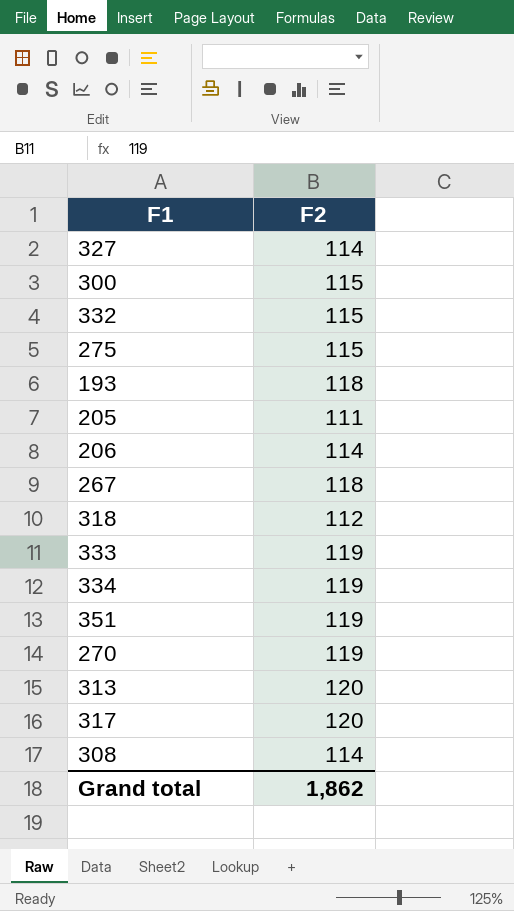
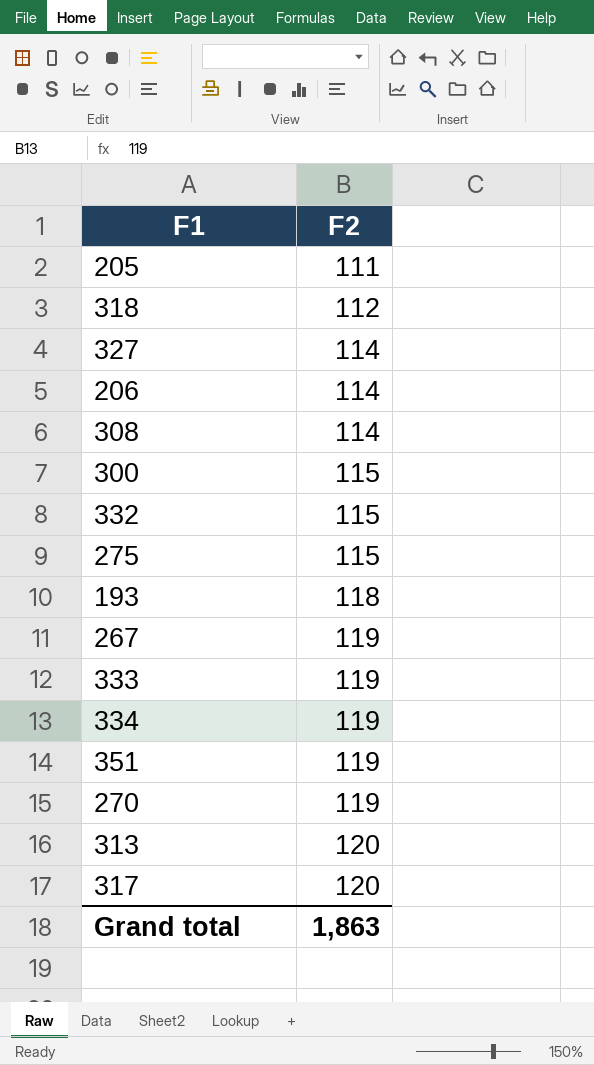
row order: none -> F2 ascending
267 | F2: 118 -> 119
Grand total | F2: 1,862 -> 1,863

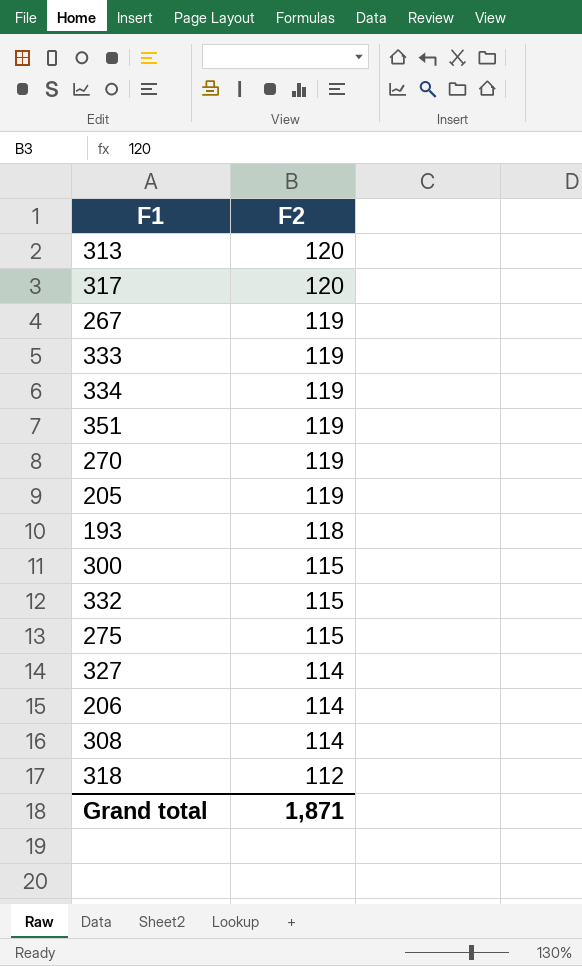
row order: F2 ascending -> F2 descending
205 | F2: 111 -> 119
Grand total | F2: 1,863 -> 1,871

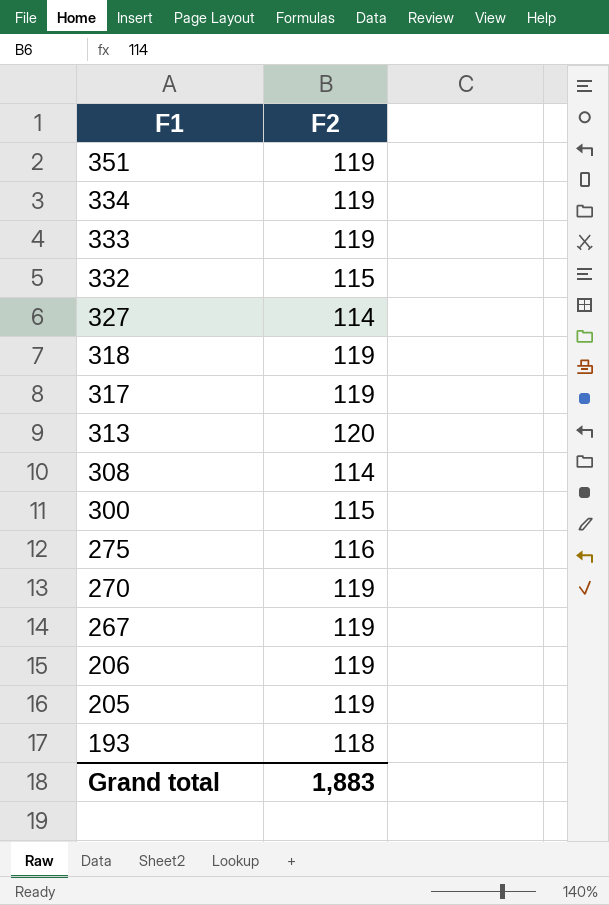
row order: F2 descending -> F1 descending
318 | F2: 112 -> 119
317 | F2: 120 -> 119
275 | F2: 115 -> 116
206 | F2: 114 -> 119
Grand total | F2: 1,871 -> 1,883

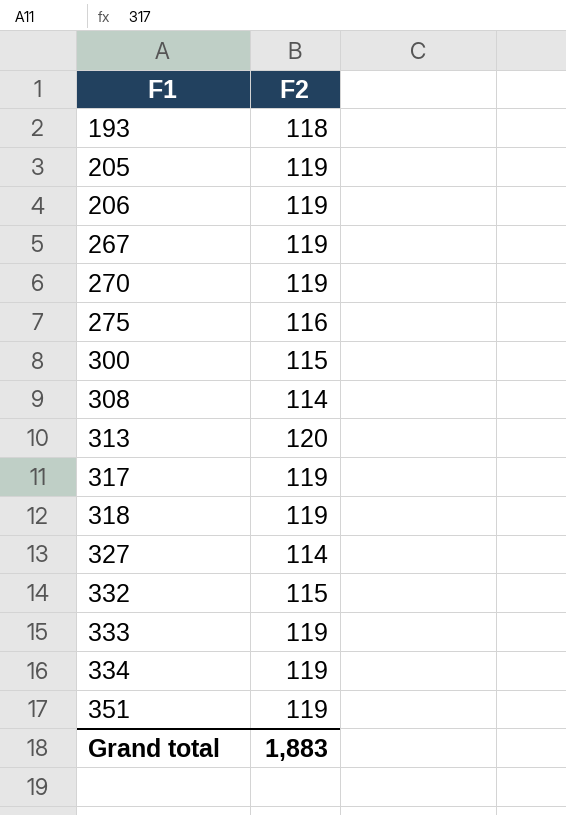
row order: F1 descending -> F1 ascending

